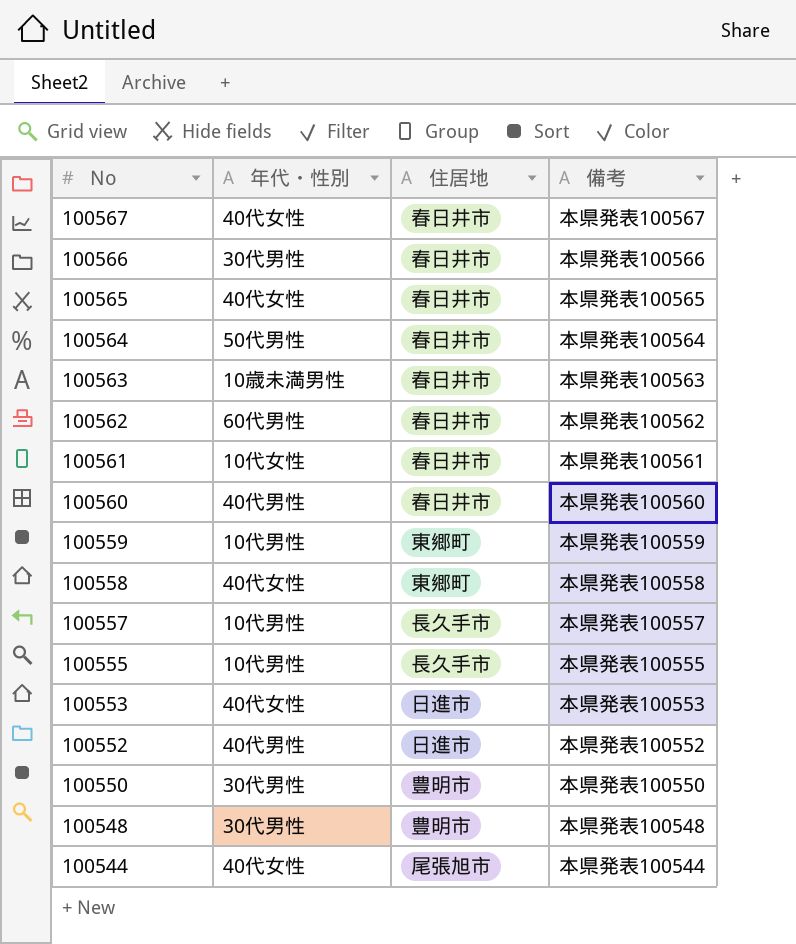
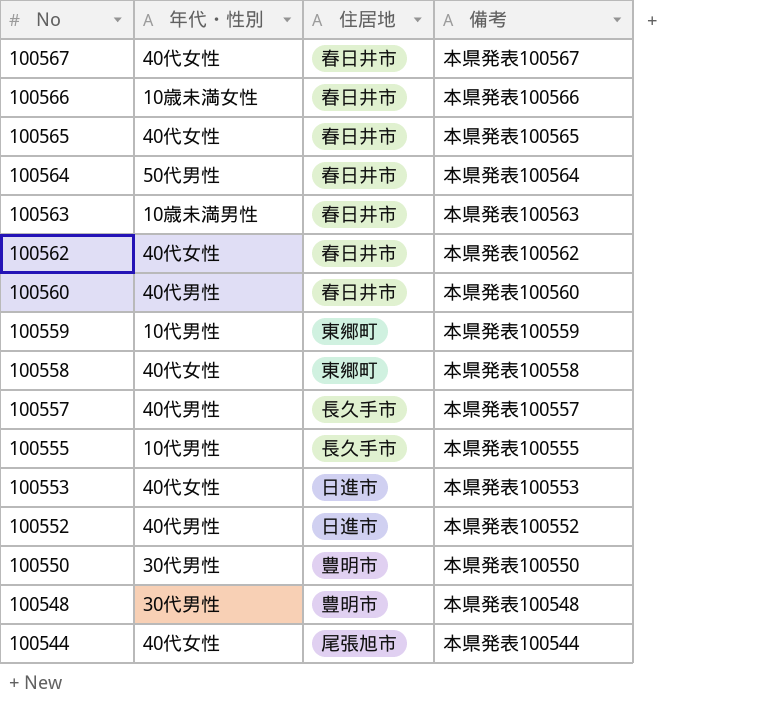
row 100561: 10代女性 | 春日井市 | 本県発表100561 -> none
100566 | 年代・性別: 30代男性 -> 10歳未満女性
100562 | 年代・性別: 60代男性 -> 40代女性
100557 | 年代・性別: 10代男性 -> 40代男性

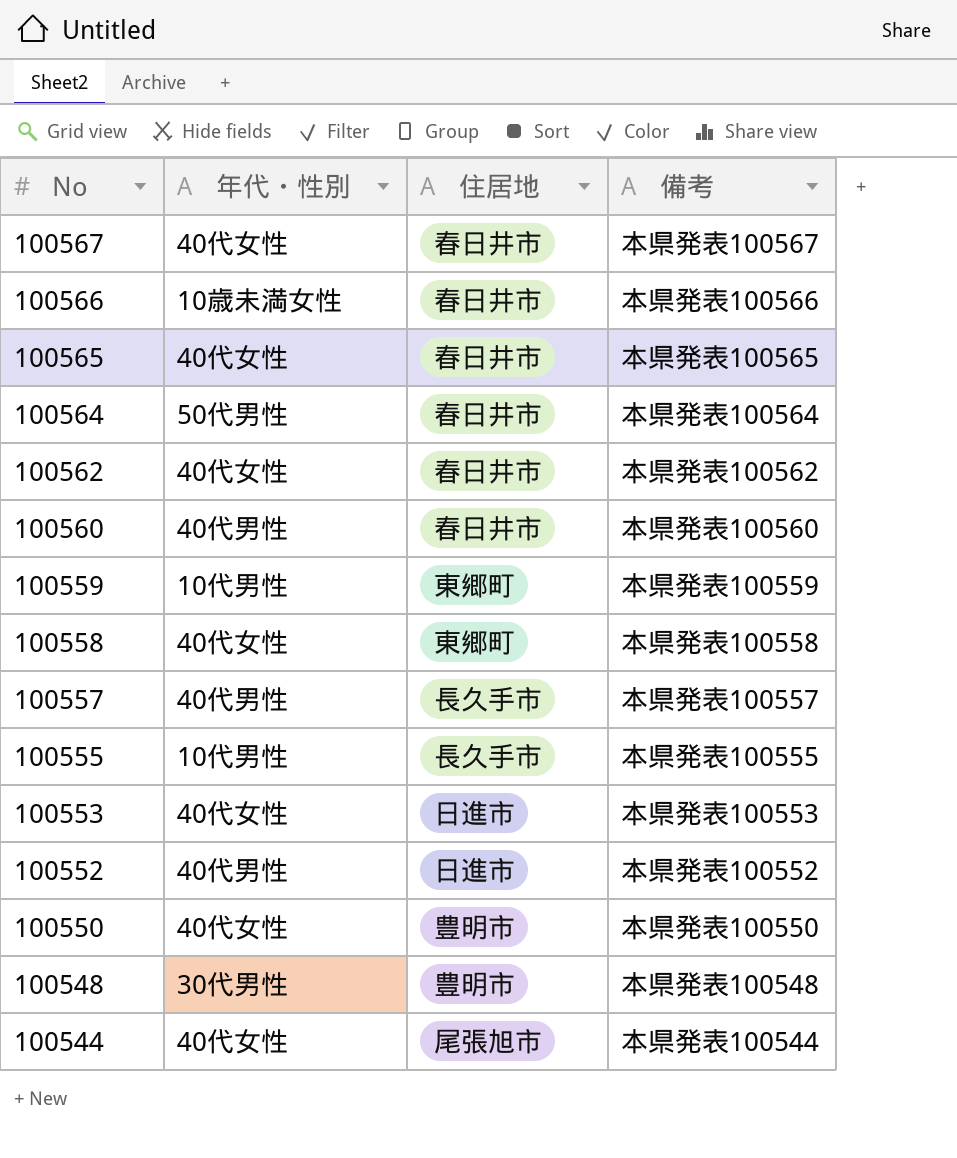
row 100563: 10歳未満男性 | 春日井市 | 本県発表100563 -> none
100550 | 年代・性別: 30代男性 -> 40代女性

